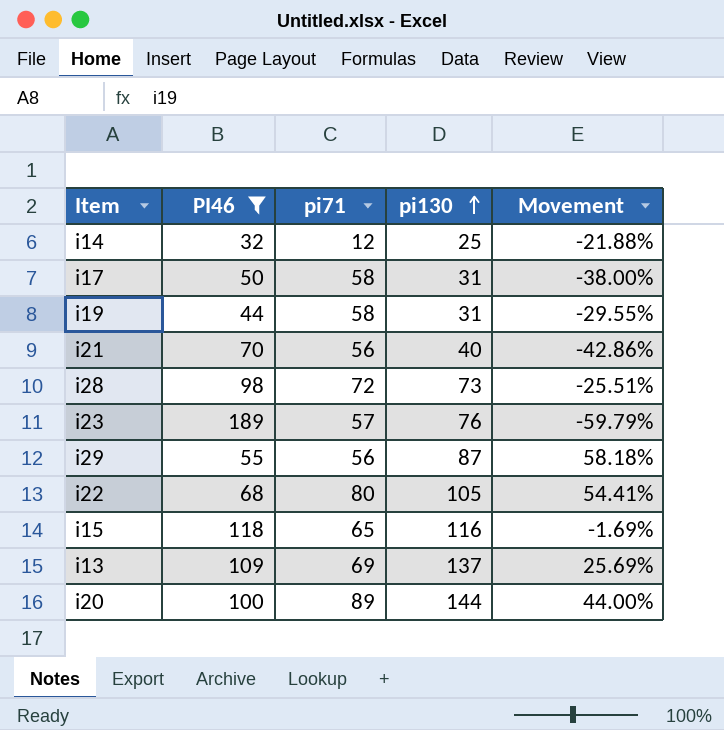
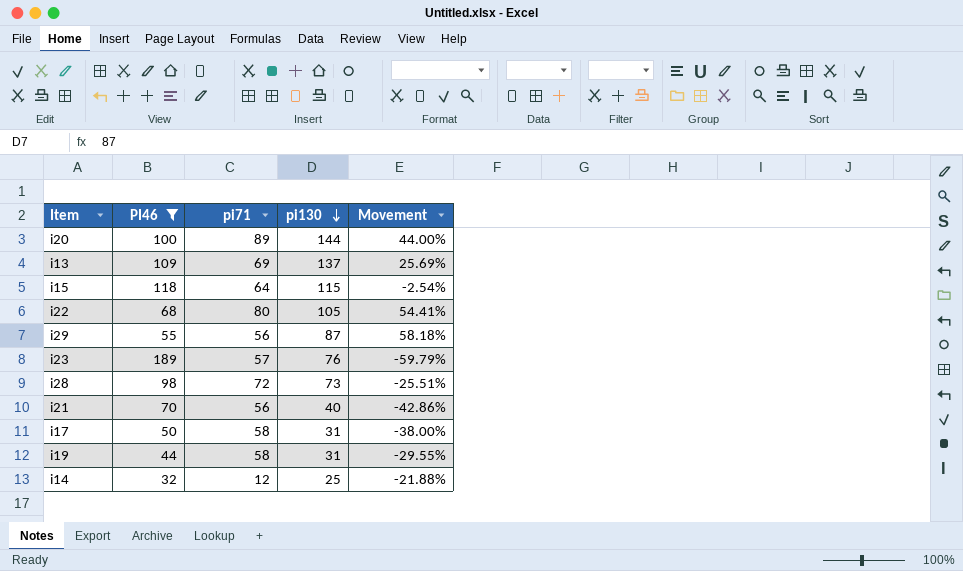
row order: pi130 ascending -> pi130 descending
i15 | pi71: 65 -> 64
i15 | pi130: 116 -> 115
i15 | Movement: -1.69% -> -2.54%

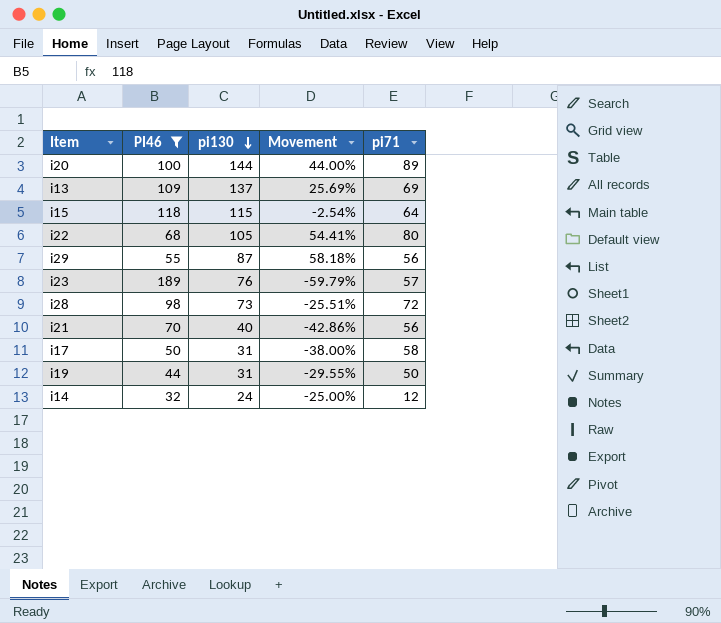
column pi71 | position: 3 -> 5
i19 | pi71: 58 -> 50
i14 | pi130: 25 -> 24
i14 | Movement: -21.88% -> -25.00%

